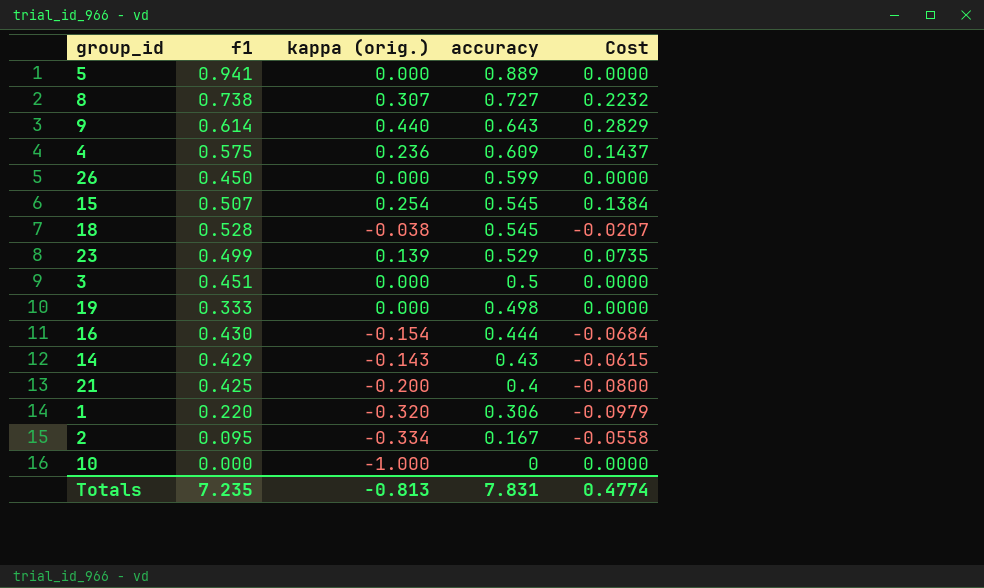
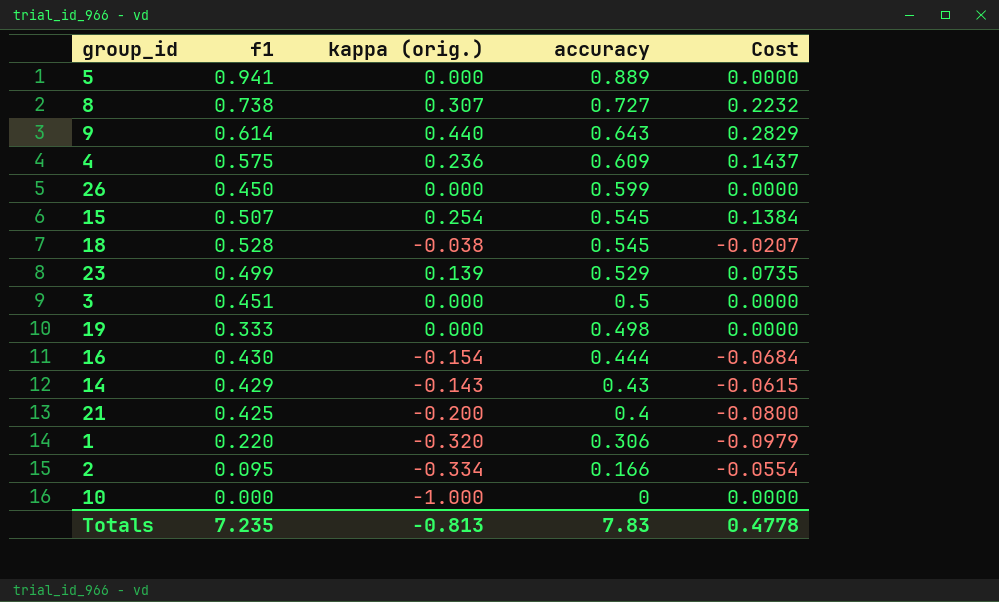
2 | accuracy: 0.167 -> 0.166
2 | Cost: -0.0558 -> -0.0554
Totals | accuracy: 7.831 -> 7.83
Totals | Cost: 0.4774 -> 0.4778

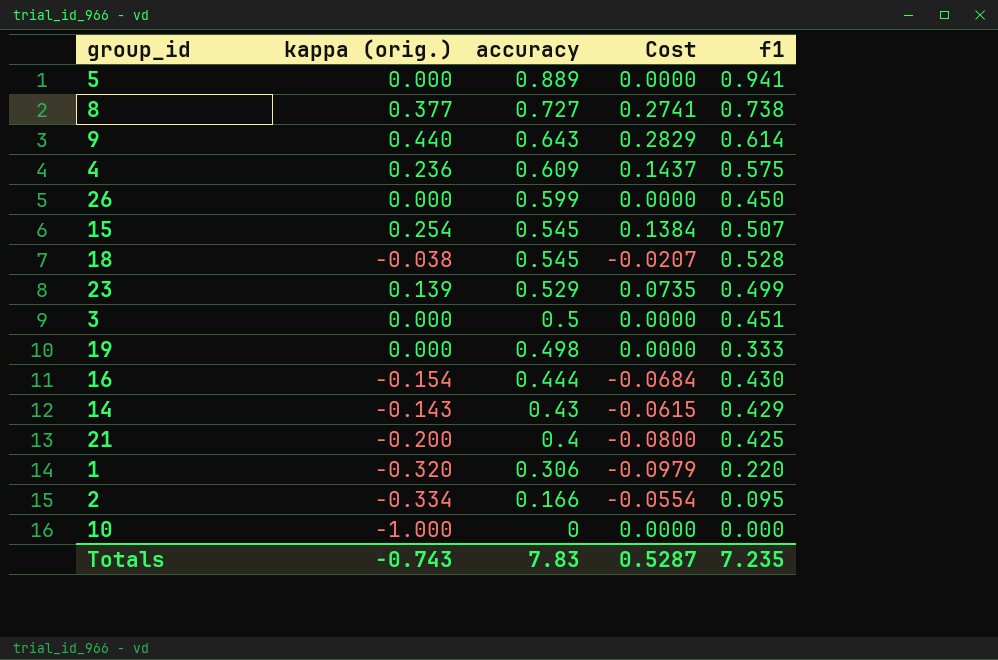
column f1 | position: 2 -> 5
8 | kappa (orig.): 0.307 -> 0.377
8 | Cost: 0.2232 -> 0.2741
Totals | kappa (orig.): -0.813 -> -0.743
Totals | Cost: 0.4778 -> 0.5287

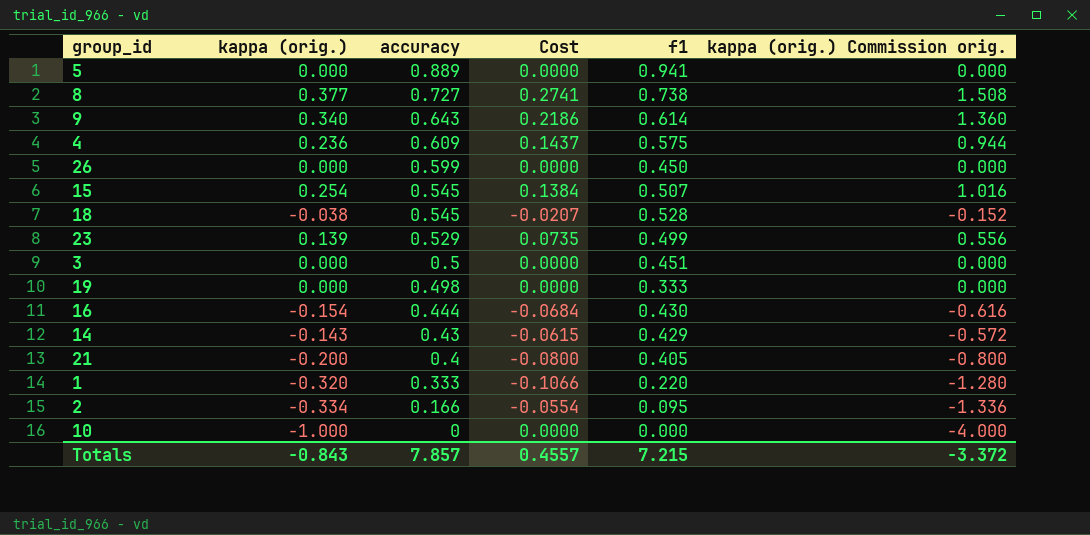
column kappa (orig.) Commission orig. | formula: none -> [kappa (orig.)] * 4
9 | kappa (orig.): 0.440 -> 0.340
9 | Cost: 0.2829 -> 0.2186
21 | f1: 0.425 -> 0.405
1 | accuracy: 0.306 -> 0.333
1 | Cost: -0.0979 -> -0.1066
Totals | kappa (orig.): -0.743 -> -0.843
Totals | accuracy: 7.83 -> 7.857
Totals | Cost: 0.5287 -> 0.4557
Totals | f1: 7.235 -> 7.215

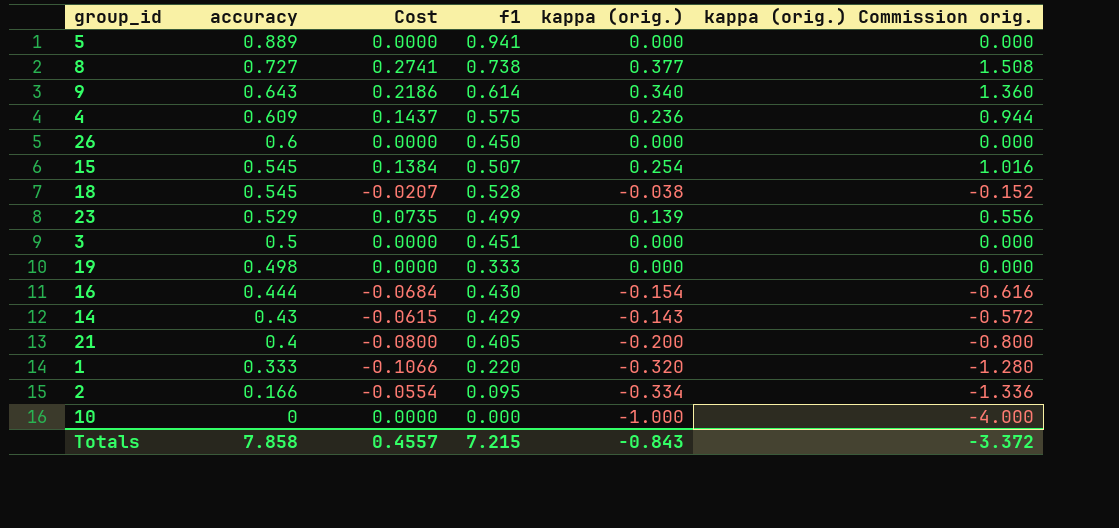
column kappa (orig.) | position: 2 -> 5
26 | accuracy: 0.599 -> 0.6
Totals | accuracy: 7.857 -> 7.858

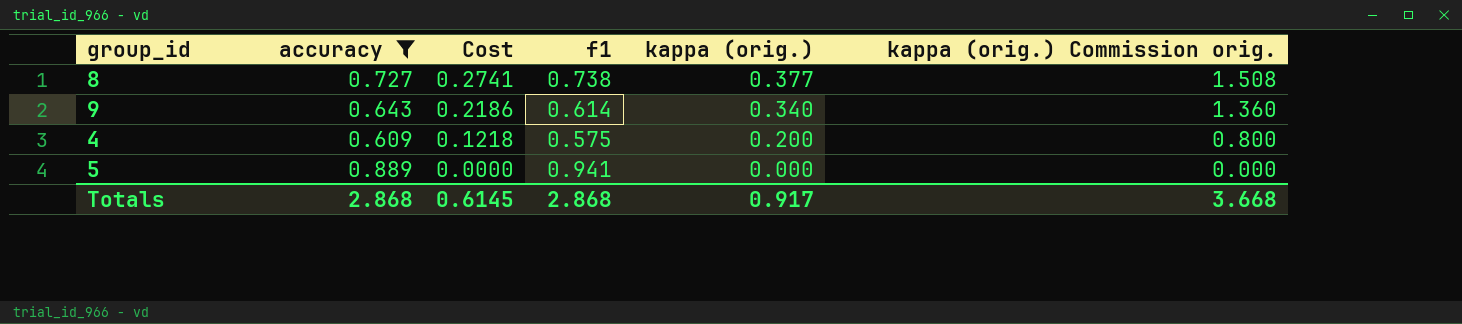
filter: none -> accuracy >= 0.609
row order: accuracy descending -> Cost descending
4 | Cost: 0.1437 -> 0.1218
4 | kappa (orig.): 0.236 -> 0.200
4 | kappa (orig.) Commission orig.: 0.944 -> 0.800
Totals | accuracy: 7.858 -> 2.868
Totals | Cost: 0.4557 -> 0.6145
Totals | f1: 7.215 -> 2.868
Totals | kappa (orig.): -0.843 -> 0.917
Totals | kappa (orig.) Commission orig.: -3.372 -> 3.668

